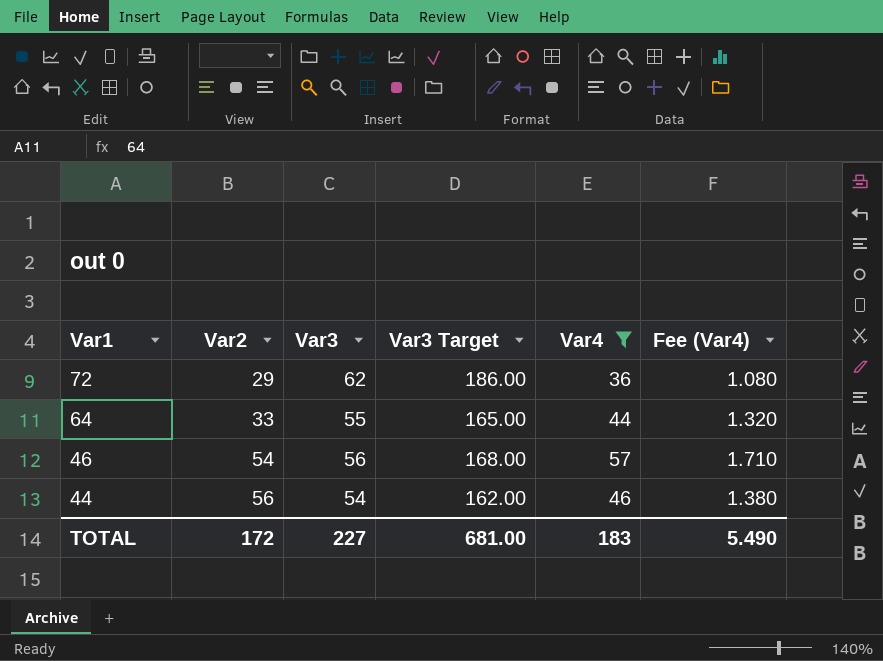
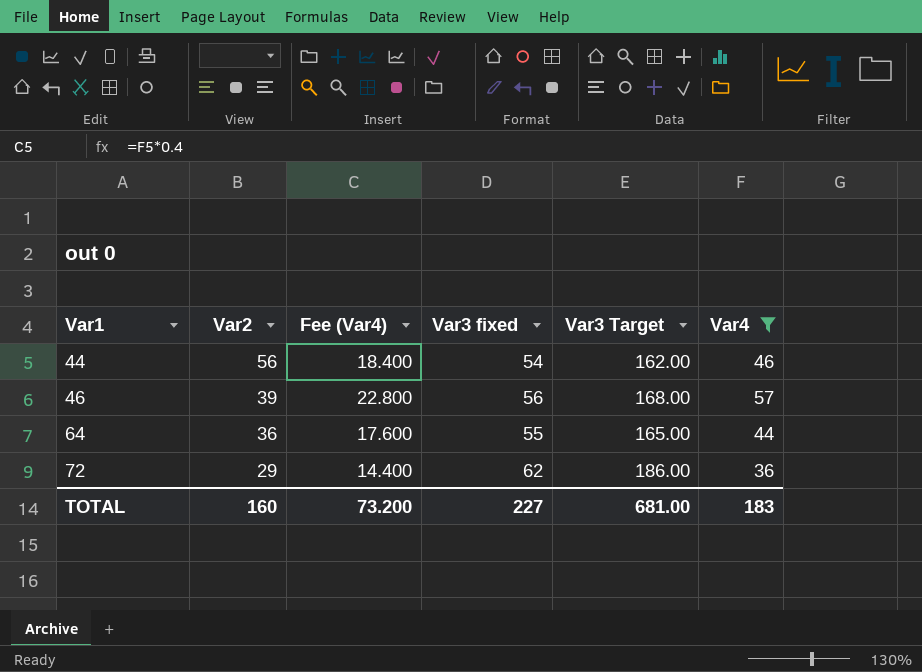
row order: Var1 descending -> Var1 ascending
column Fee (Var4) | formula: [Var4] * 0.03 -> [Var4] * 0.4
column Fee (Var4) | position: 6 -> 3
column name: Var3 -> Var3 fixed
46 | Var2: 54 -> 39
64 | Var2: 33 -> 36
TOTAL | Var2: 172 -> 160
TOTAL | Fee (Var4): 5.490 -> 73.200

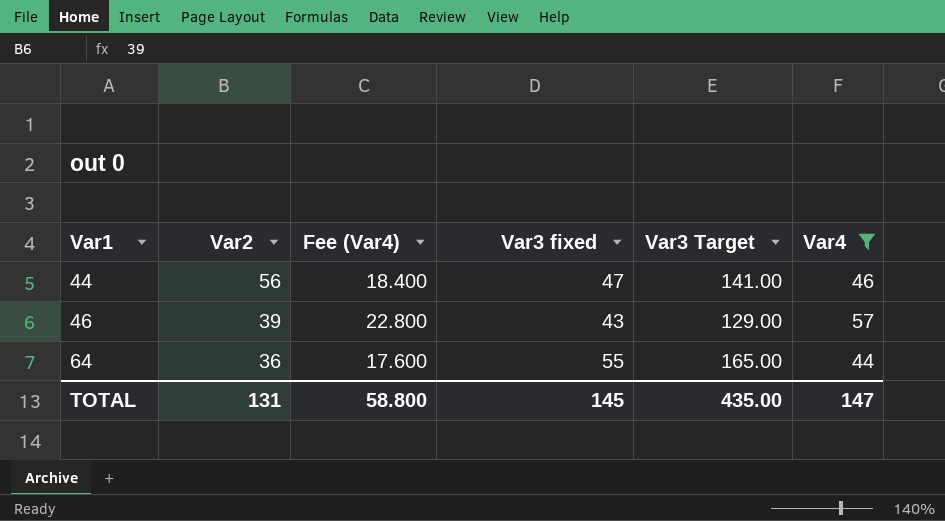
row 72: 29 | 14.400 | 62 | 186.00 | 36 -> none
44 | Var3 fixed: 54 -> 47
44 | Var3 Target: 162.00 -> 141.00
46 | Var3 fixed: 56 -> 43
46 | Var3 Target: 168.00 -> 129.00
TOTAL | Var2: 160 -> 131
TOTAL | Fee (Var4): 73.200 -> 58.800
TOTAL | Var3 fixed: 227 -> 145
TOTAL | Var3 Target: 681.00 -> 435.00
TOTAL | Var4: 183 -> 147

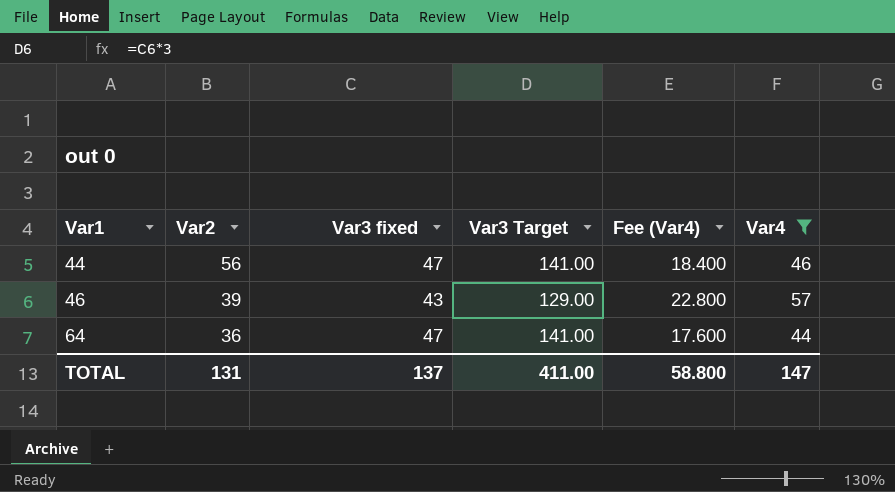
column Fee (Var4) | position: 3 -> 5
64 | Var3 fixed: 55 -> 47
64 | Var3 Target: 165.00 -> 141.00
TOTAL | Var3 fixed: 145 -> 137
TOTAL | Var3 Target: 435.00 -> 411.00

